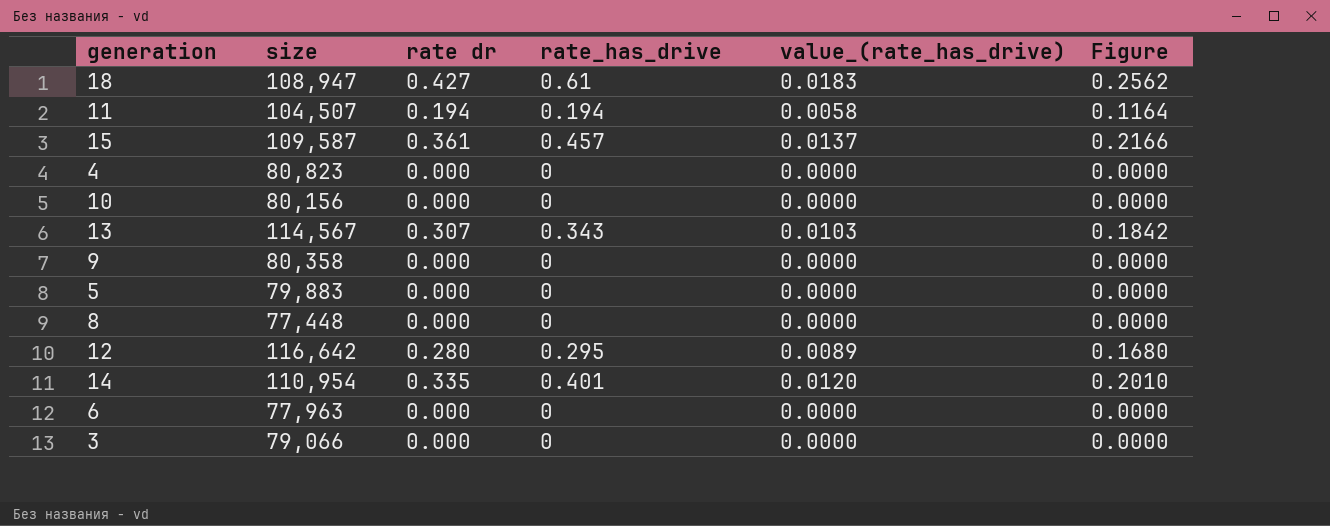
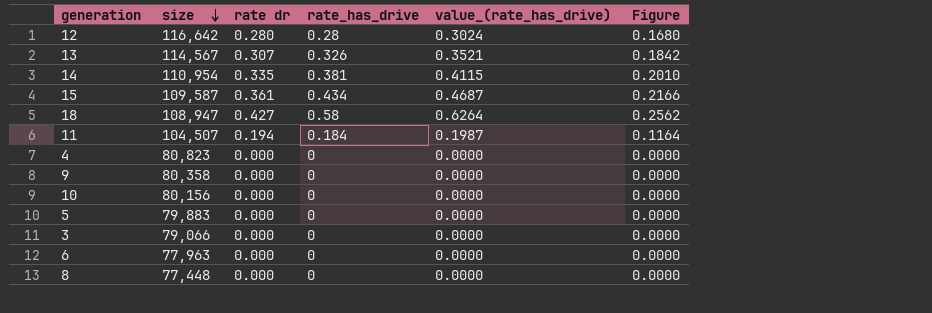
row order: none -> size descending
column value_(rate_has_drive) | formula: [rate_has_drive] * 0.03 -> [rate_has_drive] * 1.08
12 | rate_has_drive: 0.295 -> 0.28
13 | rate_has_drive: 0.343 -> 0.326
14 | rate_has_drive: 0.401 -> 0.381
15 | rate_has_drive: 0.457 -> 0.434
18 | rate_has_drive: 0.61 -> 0.58
11 | rate_has_drive: 0.194 -> 0.184

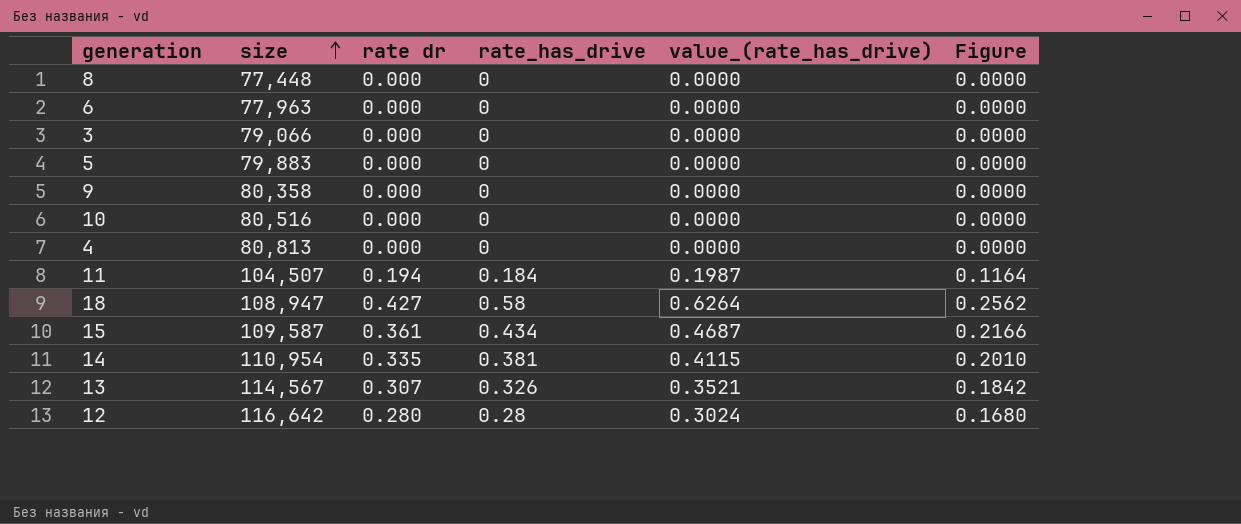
row order: size descending -> size ascending
10 | size: 80,156 -> 80,516
4 | size: 80,823 -> 80,813

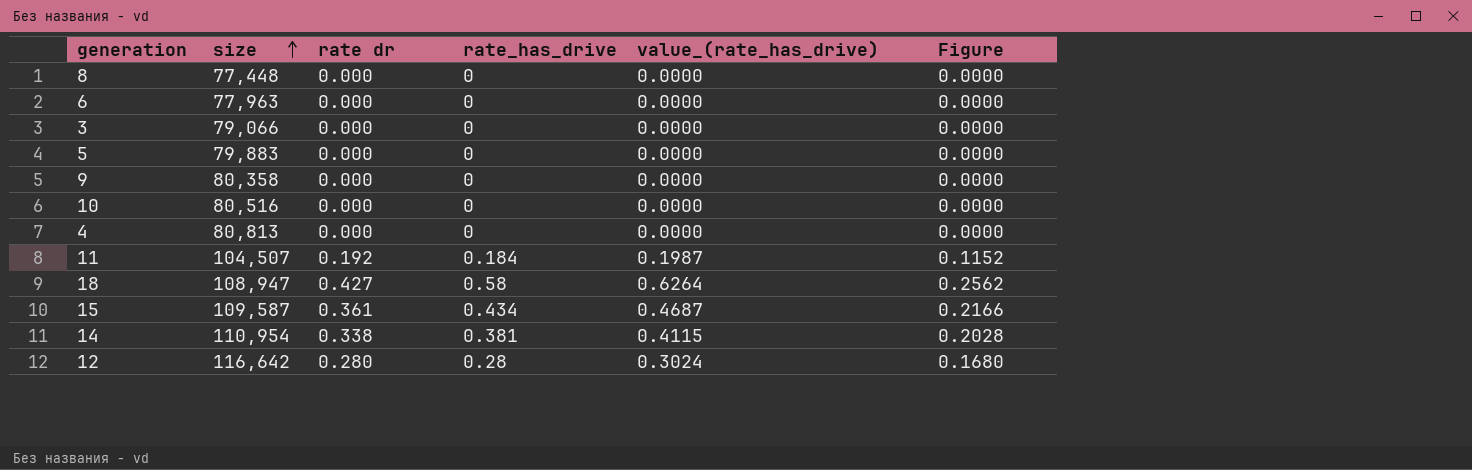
row 13: 114,567 | 0.307 | 0.326 | 0.3521 | 0.1842 -> none
11 | rate dr: 0.194 -> 0.192
11 | Figure: 0.1164 -> 0.1152
14 | rate dr: 0.335 -> 0.338
14 | Figure: 0.2010 -> 0.2028

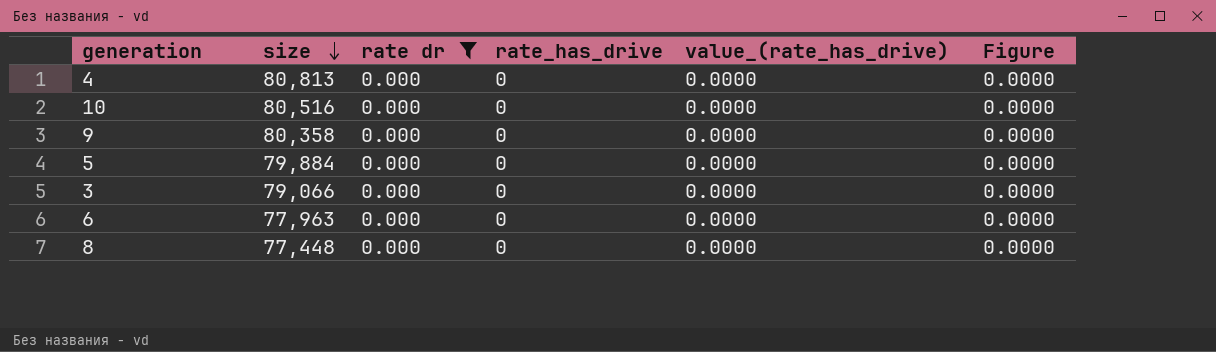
filter: none -> rate dr = 0.000
row order: size ascending -> size descending
5 | size: 79,883 -> 79,884

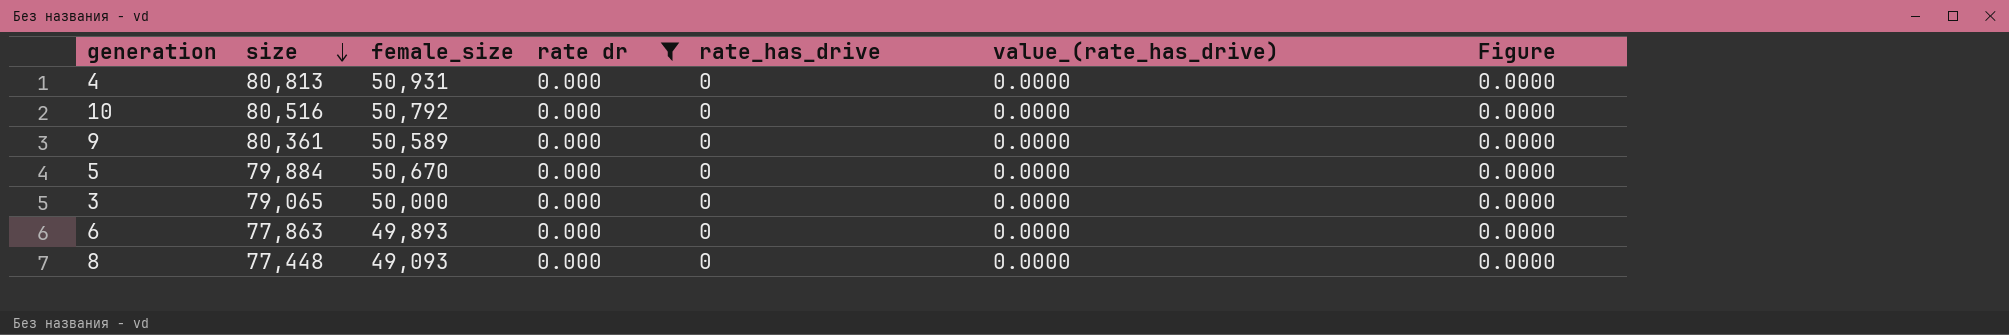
column female_size | position: none -> 3
9 | size: 80,358 -> 80,361
3 | size: 79,066 -> 79,065
6 | size: 77,963 -> 77,863

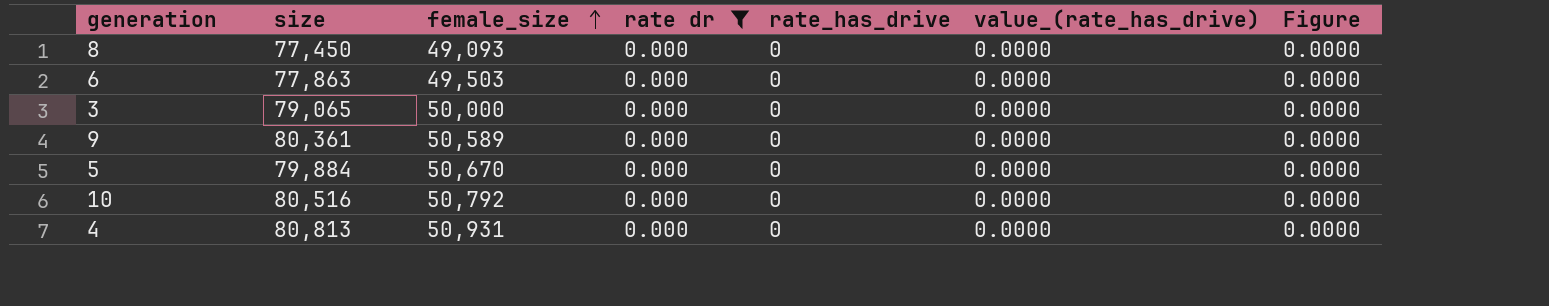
row order: size descending -> female_size ascending
8 | size: 77,448 -> 77,450
6 | female_size: 49,893 -> 49,503

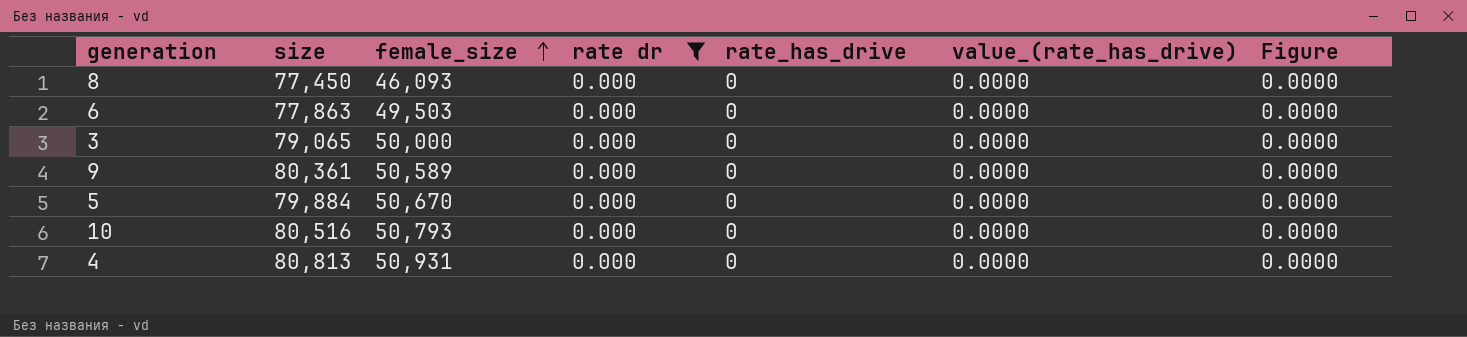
8 | female_size: 49,093 -> 46,093
10 | female_size: 50,792 -> 50,793

